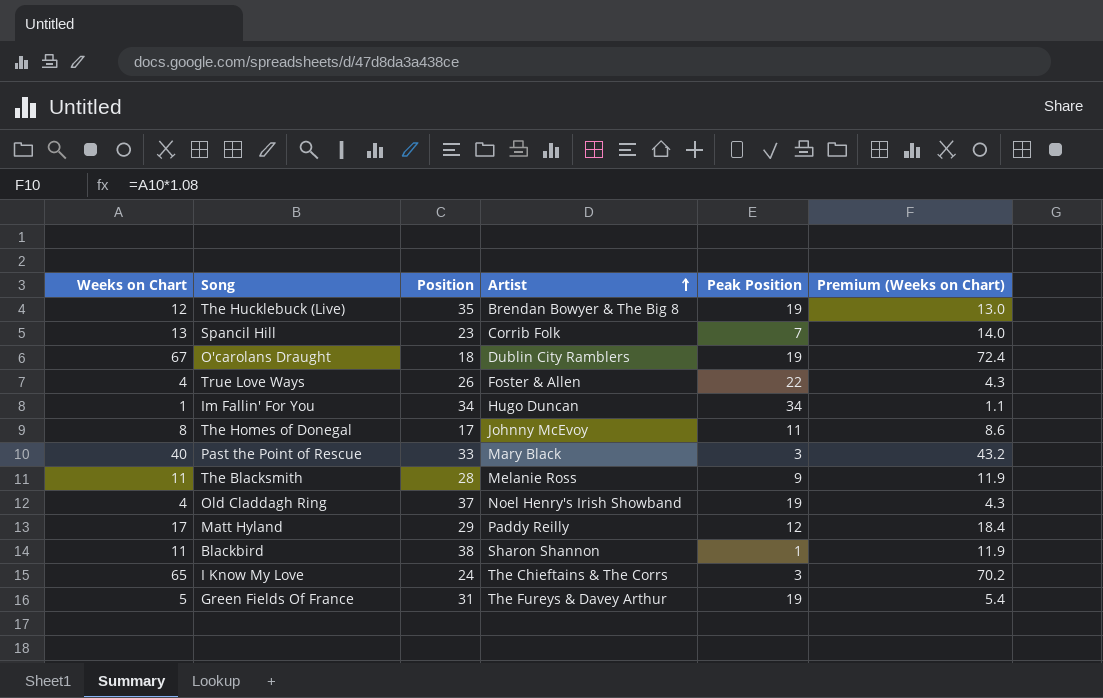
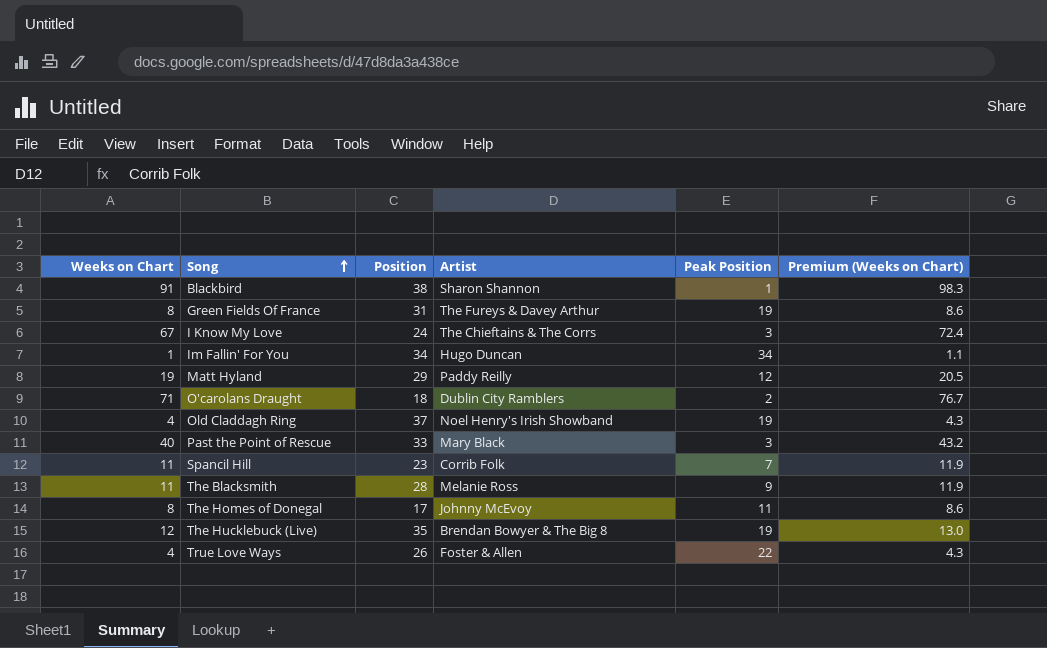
row order: Artist ascending -> Song ascending
Blackbird | Weeks on Chart: 11 -> 91
Blackbird | Premium (Weeks on Chart): 11.9 -> 98.3
Green Fields Of France | Weeks on Chart: 5 -> 8
Green Fields Of France | Premium (Weeks on Chart): 5.4 -> 8.6
I Know My Love | Weeks on Chart: 65 -> 67
I Know My Love | Premium (Weeks on Chart): 70.2 -> 72.4
Matt Hyland | Weeks on Chart: 17 -> 19
Matt Hyland | Premium (Weeks on Chart): 18.4 -> 20.5
O'carolans Draught | Weeks on Chart: 67 -> 71
O'carolans Draught | Peak Position: 19 -> 2
O'carolans Draught | Premium (Weeks on Chart): 72.4 -> 76.7
Spancil Hill | Weeks on Chart: 13 -> 11
Spancil Hill | Premium (Weeks on Chart): 14.0 -> 11.9

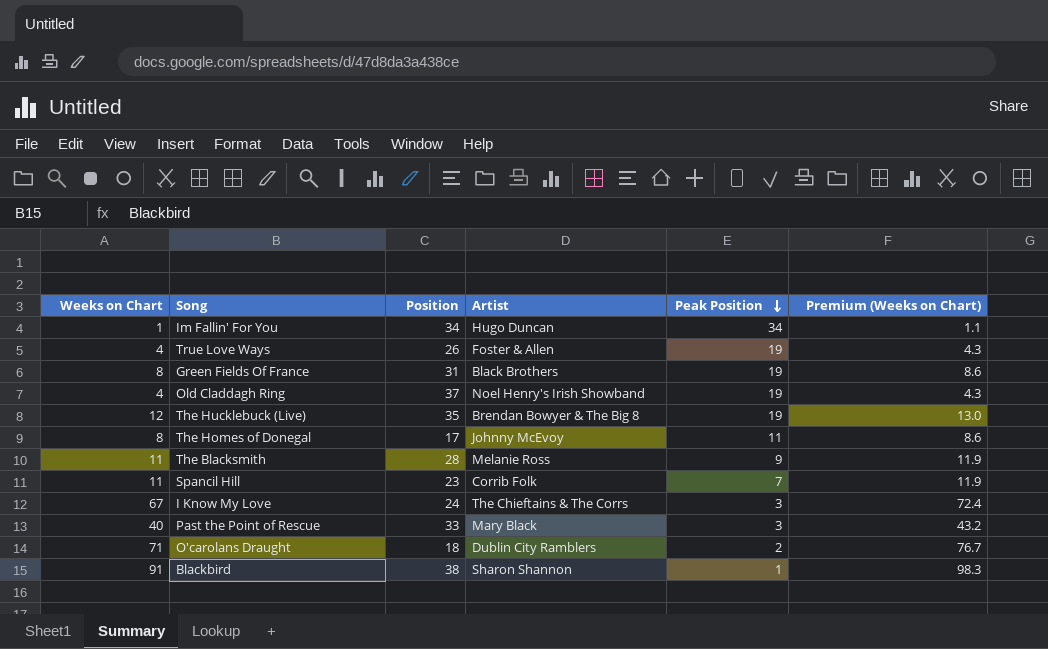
row order: Song ascending -> Peak Position descending
row Matt Hyland: 19 | 29 | Paddy Reilly | 12 | 20.5 -> none
True Love Ways | Peak Position: 22 -> 19
Green Fields Of France | Artist: The Fureys & Davey Arthur -> Black Brothers

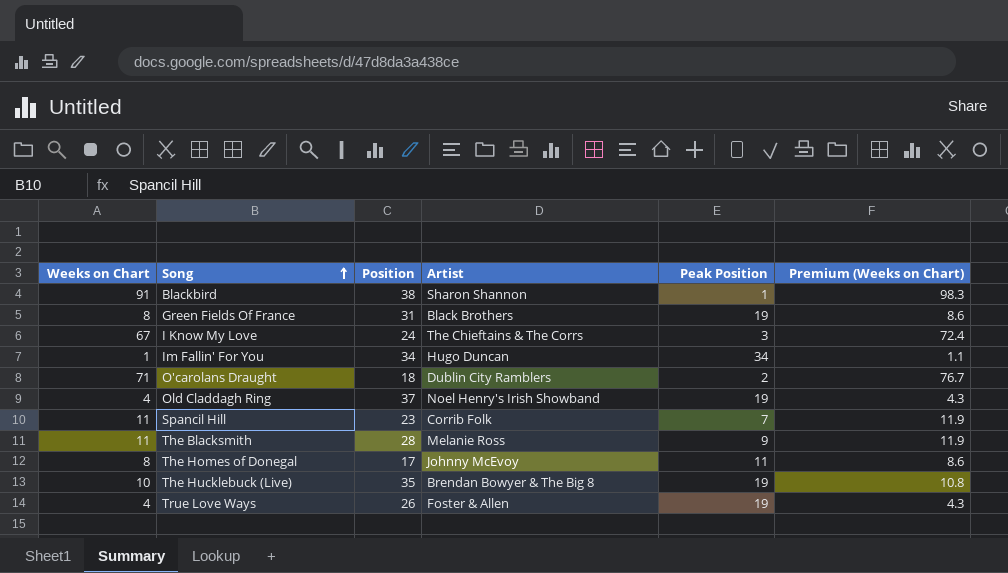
row order: Peak Position descending -> Song ascending
row Past the Point of Rescue: 40 | 33 | Mary Black | 3 | 43.2 -> none
The Hucklebuck (Live) | Weeks on Chart: 12 -> 10
The Hucklebuck (Live) | Premium (Weeks on Chart): 13.0 -> 10.8

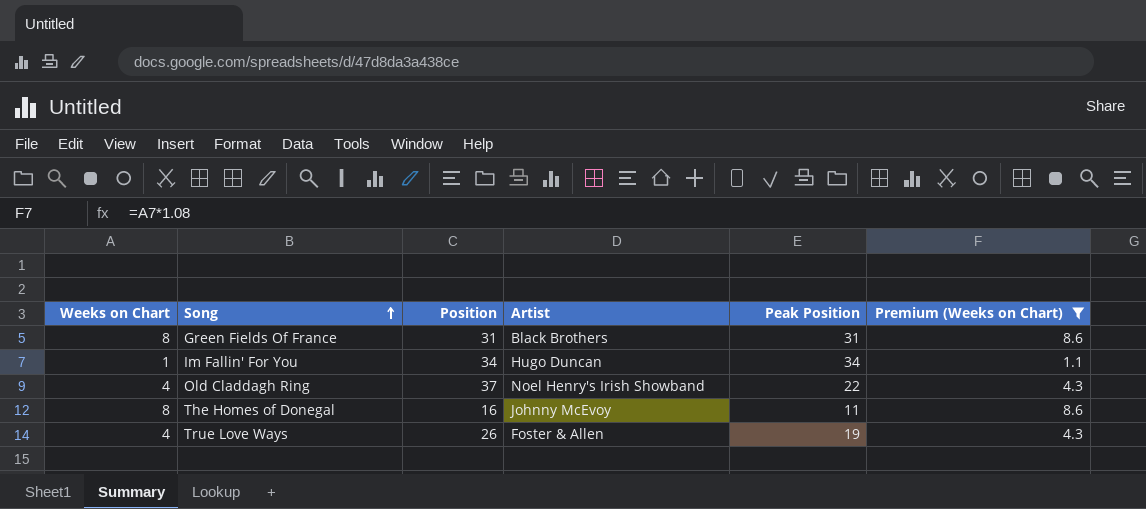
filter: none -> Premium (Weeks on Chart) <= 8.6
Green Fields Of France | Peak Position: 19 -> 31
Old Claddagh Ring | Peak Position: 19 -> 22
The Homes of Donegal | Position: 17 -> 16

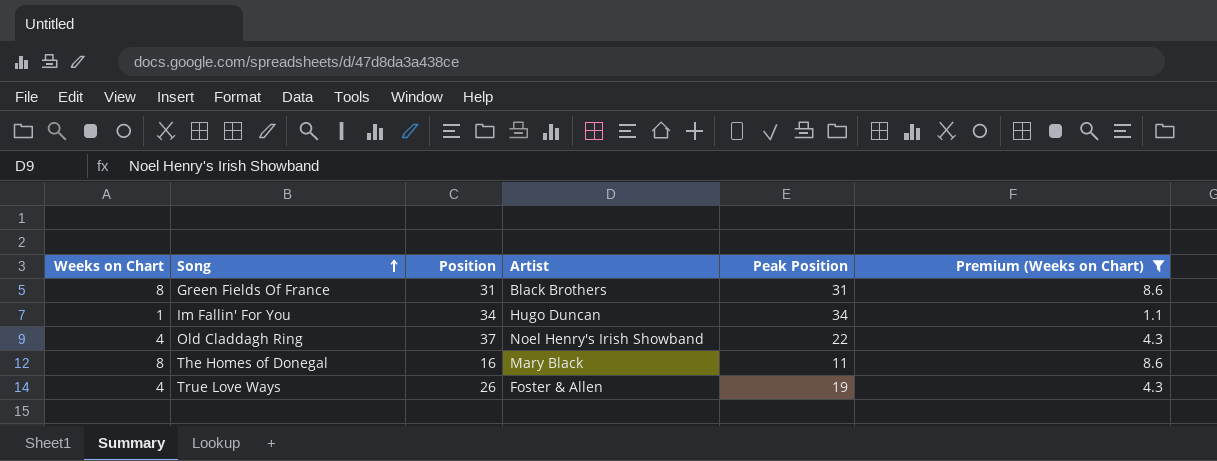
The Homes of Donegal | Artist: Johnny McEvoy -> Mary Black

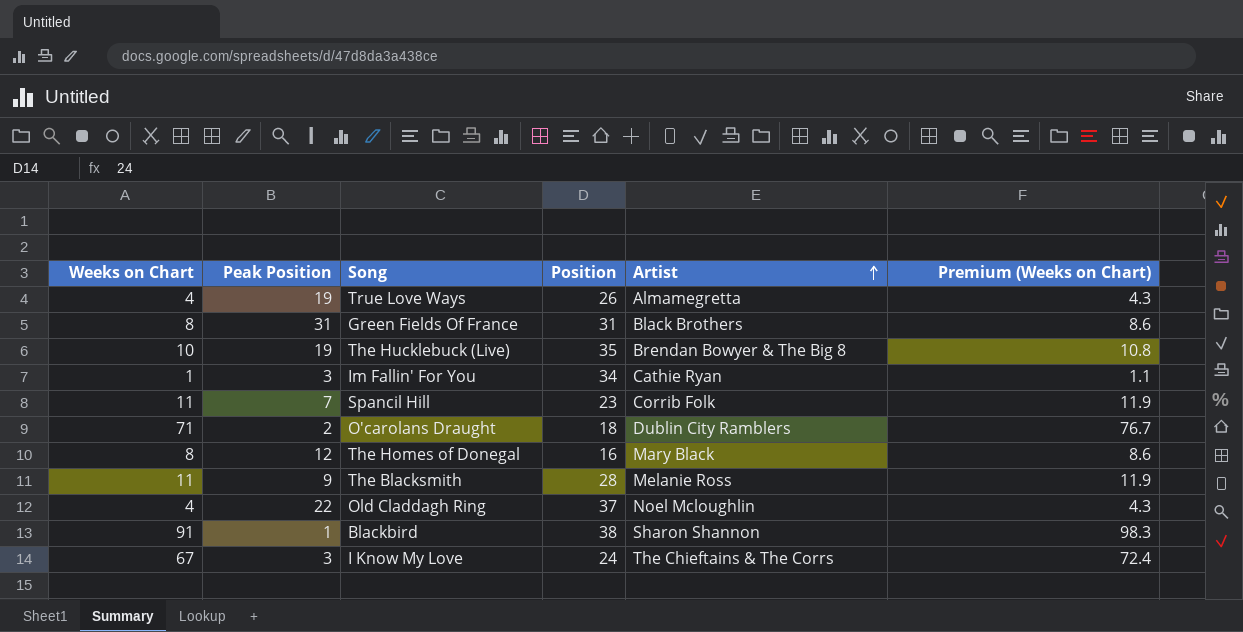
filter: Premium (Weeks on Chart) <= 8.6 -> none
row order: Song ascending -> Artist ascending
column Peak Position | position: 5 -> 2
True Love Ways | Artist: Foster & Allen -> Almamegretta
Im Fallin' For You | Peak Position: 34 -> 3
Im Fallin' For You | Artist: Hugo Duncan -> Cathie Ryan
The Homes of Donegal | Peak Position: 11 -> 12
Old Claddagh Ring | Artist: Noel Henry's Irish Showband -> Noel Mcloughlin

